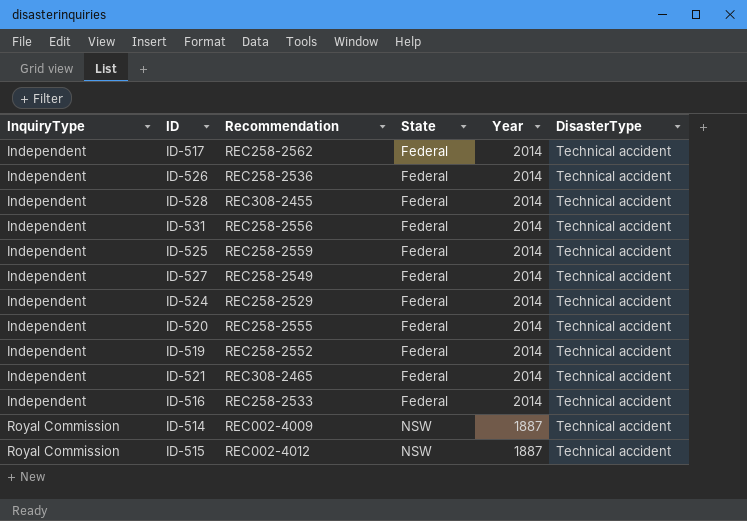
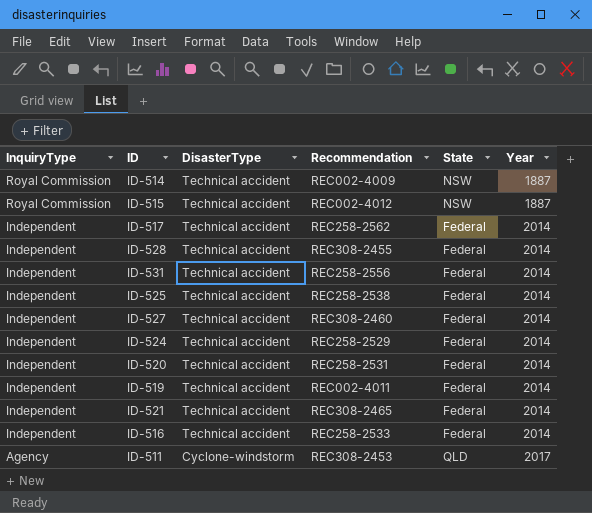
row order: InquiryType ascending -> InquiryType descending
column DisasterType | position: 6 -> 3
row ID-526: Independent | REC258-2536 | Federal | 2014 | Technical accident -> none
ID-525 | Recommendation: REC258-2559 -> REC258-2538
ID-527 | Recommendation: REC258-2549 -> REC308-2460
ID-520 | Recommendation: REC258-2555 -> REC258-2531
ID-519 | Recommendation: REC258-2552 -> REC002-4011
row ID-511: none -> Agency | Cyclone-windstorm | REC308-2453 | QLD | 2017

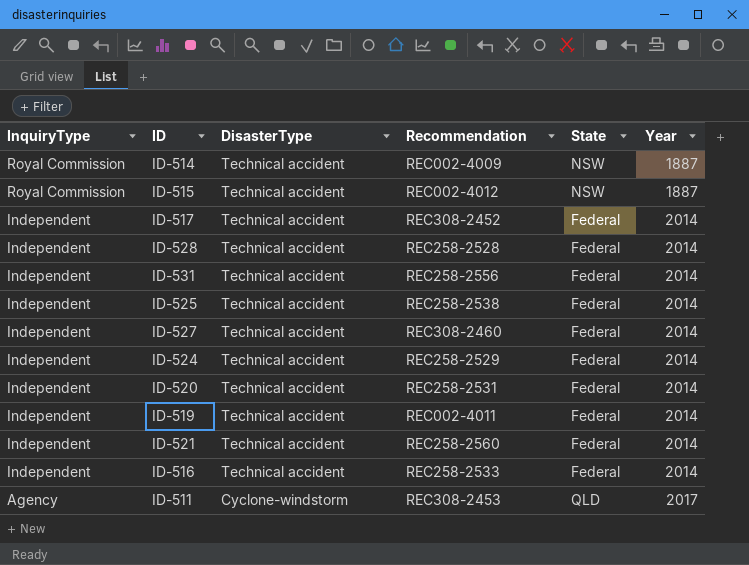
ID-517 | Recommendation: REC258-2562 -> REC308-2452
ID-528 | Recommendation: REC308-2455 -> REC258-2528
ID-521 | Recommendation: REC308-2465 -> REC258-2560

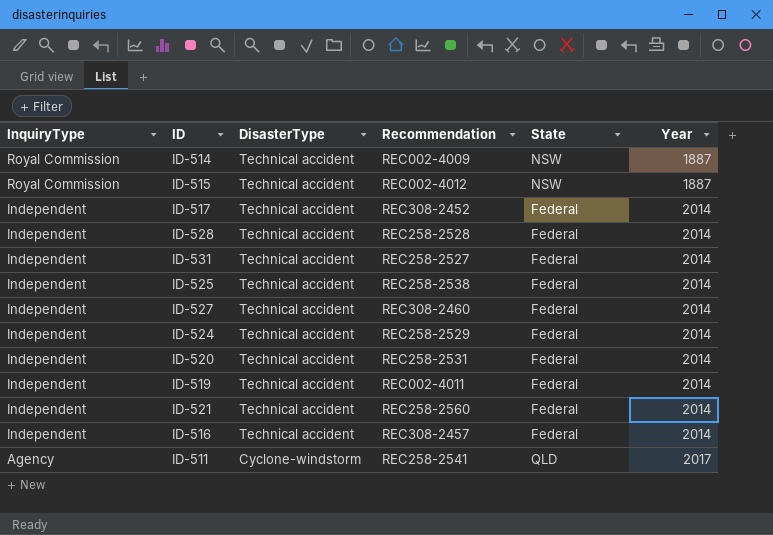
ID-531 | Recommendation: REC258-2556 -> REC258-2527
ID-516 | Recommendation: REC258-2533 -> REC308-2457
ID-511 | Recommendation: REC308-2453 -> REC258-2541

